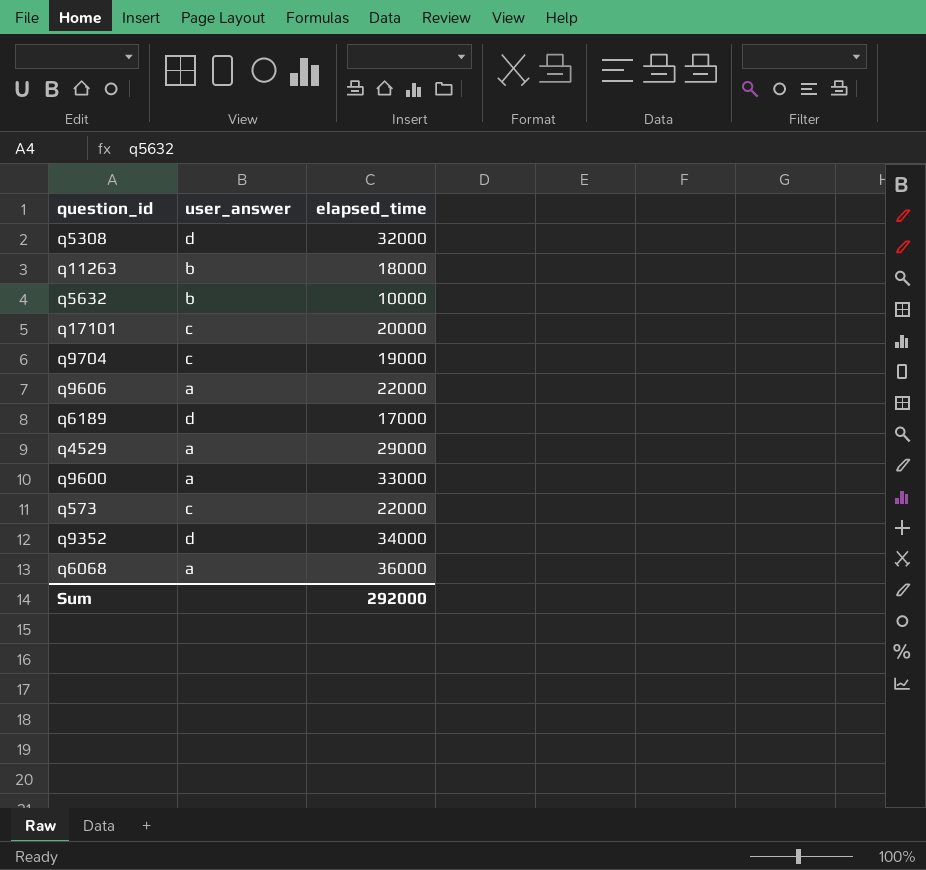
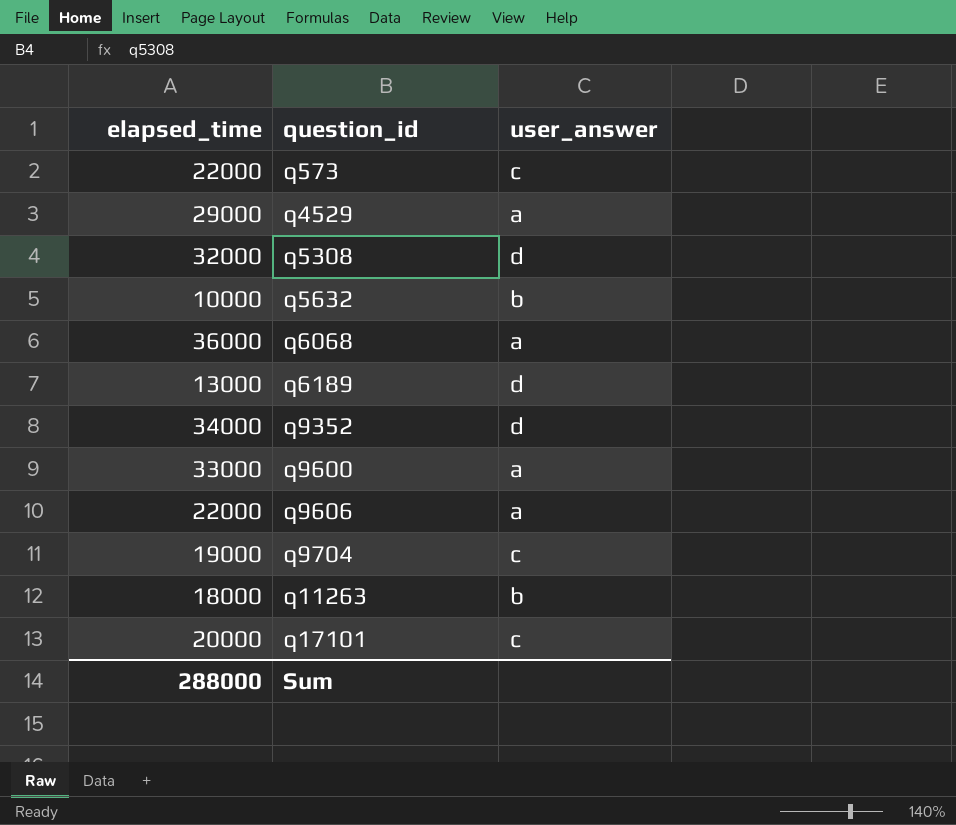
row order: none -> question_id ascending
column elapsed_time | position: 3 -> 1
q6189 | elapsed_time: 17000 -> 13000
Sum | elapsed_time: 292000 -> 288000

